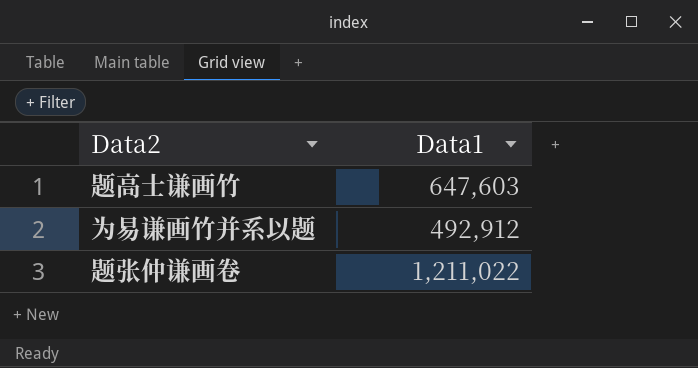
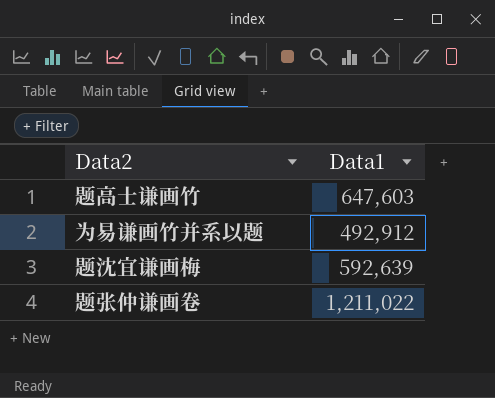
row 题沈宜谦画梅: none -> 592,639

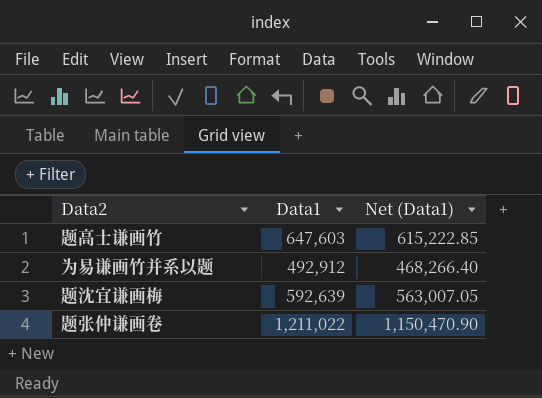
column Net (Data1) | formula: none -> [Data1] * 0.95

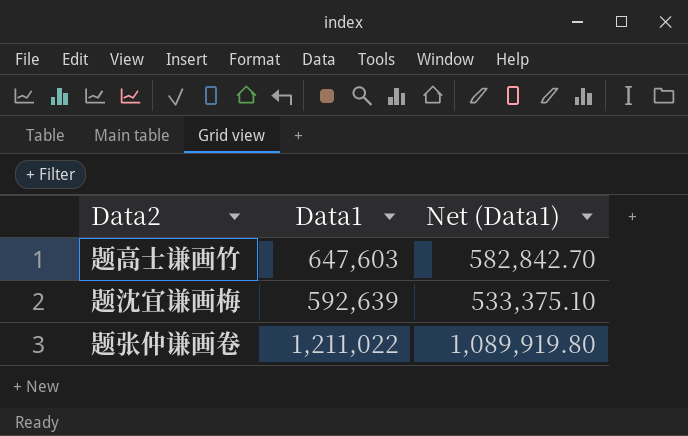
column Net (Data1) | formula: [Data1] * 0.95 -> [Data1] * 0.9
row 为易谦画竹并系以题: 492,912 | 468,266.40 -> none

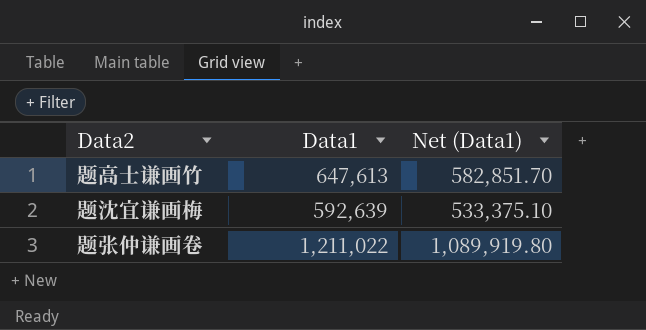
题高士谦画竹 | Data1: 647,603 -> 647,613
题高士谦画竹 | Net (Data1): 582,842.70 -> 582,851.70

